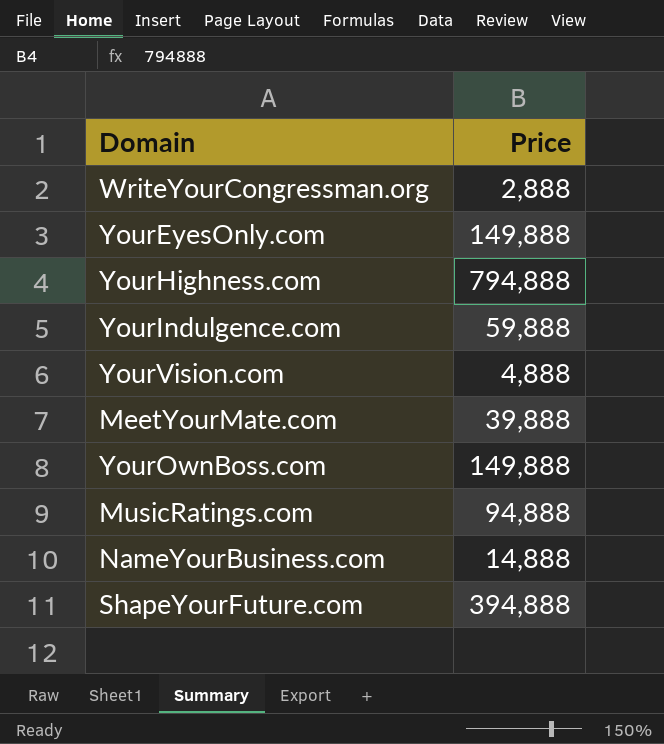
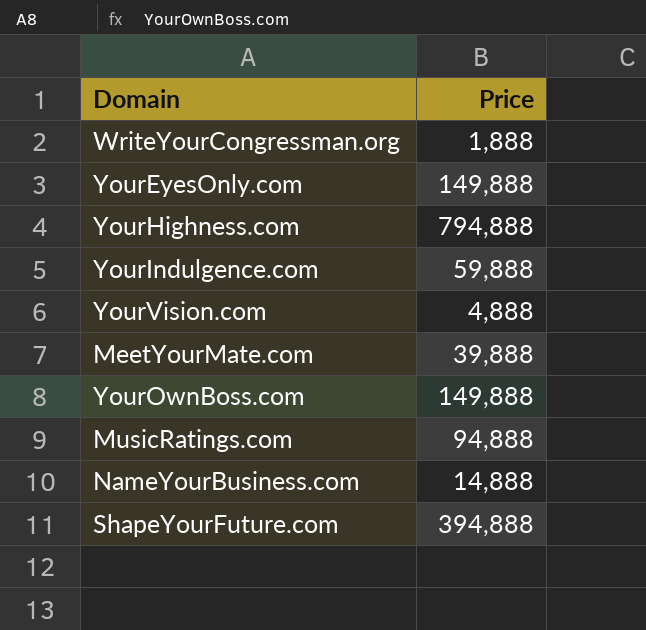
WriteYourCongressman.org | Price: 2,888 -> 1,888

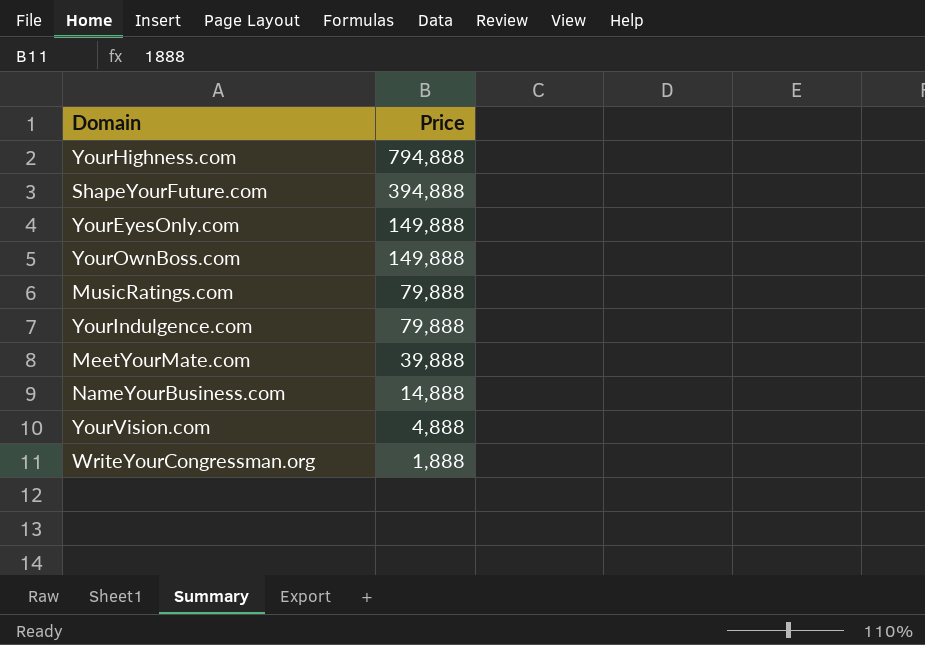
row order: none -> Price descending
MusicRatings.com | Price: 94,888 -> 79,888
YourIndulgence.com | Price: 59,888 -> 79,888

